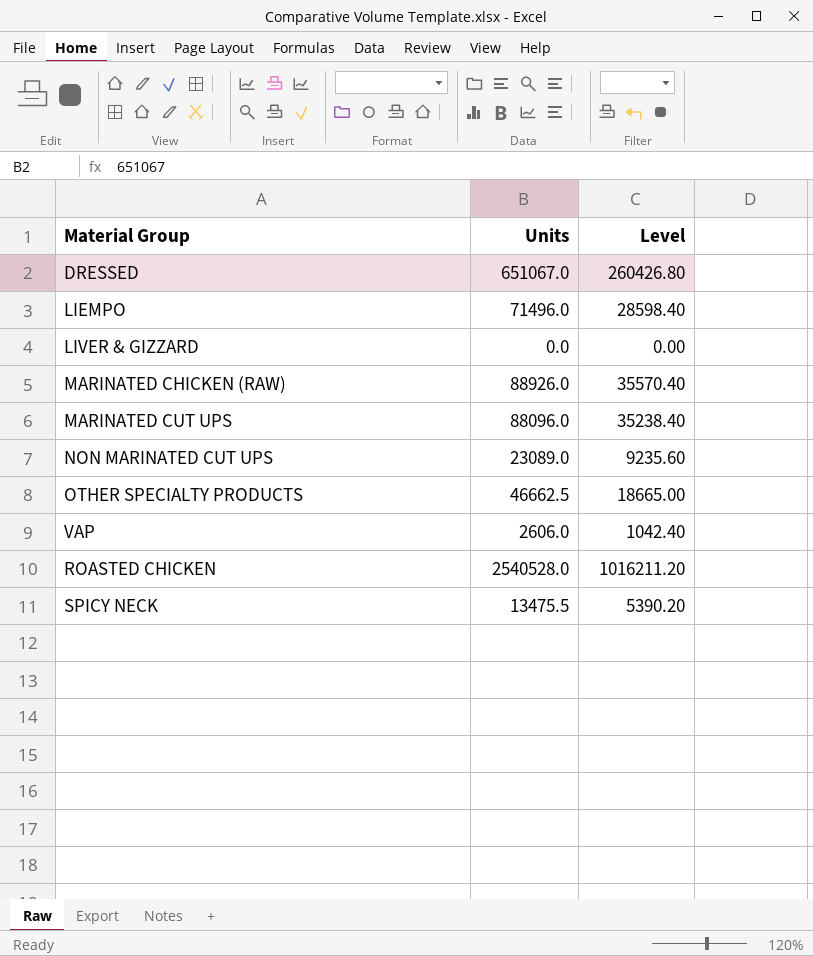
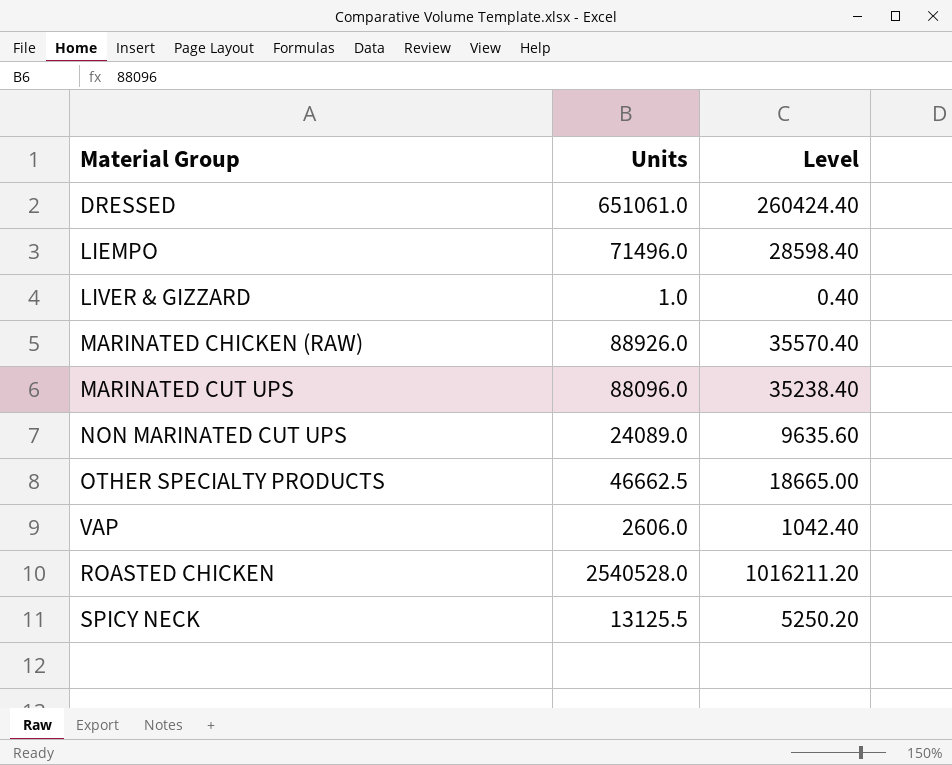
DRESSED | Units: 651067.0 -> 651061.0
DRESSED | Level: 260426.80 -> 260424.40
LIVER & GIZZARD | Units: 0.0 -> 1.0
LIVER & GIZZARD | Level: 0.00 -> 0.40
NON MARINATED CUT UPS | Units: 23089.0 -> 24089.0
NON MARINATED CUT UPS | Level: 9235.60 -> 9635.60
SPICY NECK | Units: 13475.5 -> 13125.5
SPICY NECK | Level: 5390.20 -> 5250.20

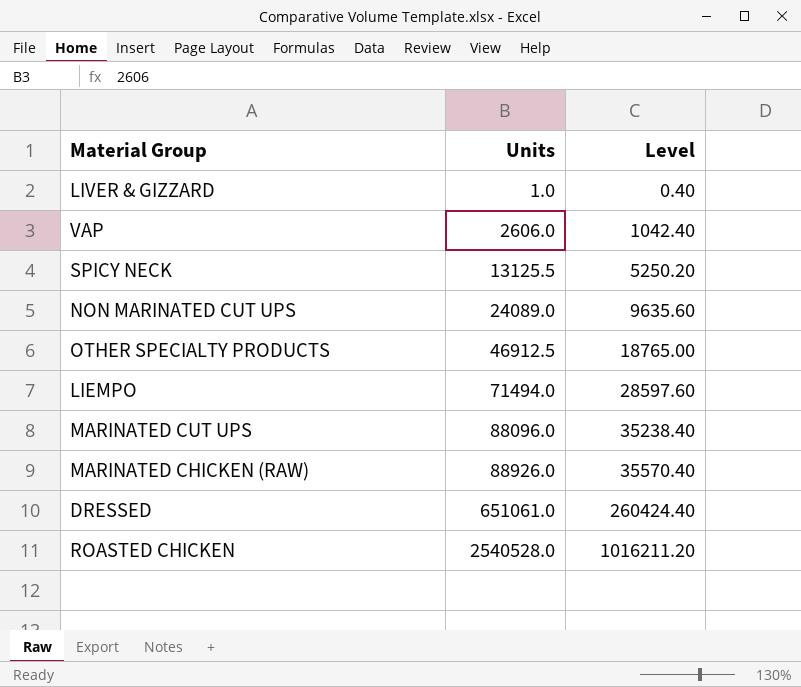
row order: none -> Units ascending
OTHER SPECIALTY PRODUCTS | Units: 46662.5 -> 46912.5
OTHER SPECIALTY PRODUCTS | Level: 18665.00 -> 18765.00
LIEMPO | Units: 71496.0 -> 71494.0
LIEMPO | Level: 28598.40 -> 28597.60

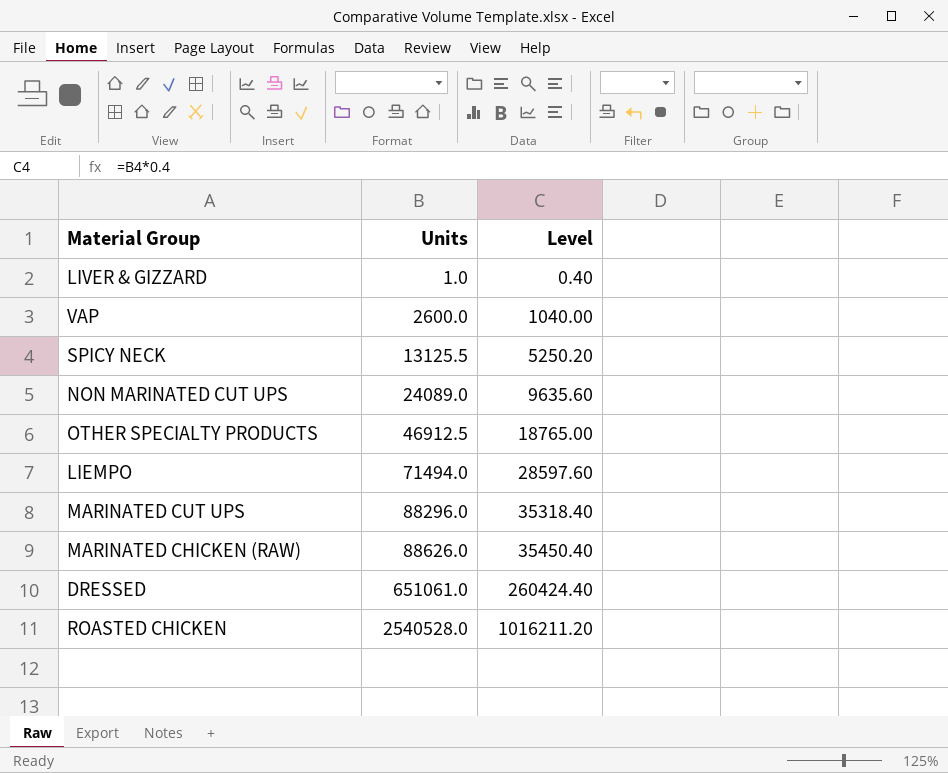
VAP | Units: 2606.0 -> 2600.0
VAP | Level: 1042.40 -> 1040.00
MARINATED CUT UPS | Units: 88096.0 -> 88296.0
MARINATED CUT UPS | Level: 35238.40 -> 35318.40
MARINATED CHICKEN (RAW) | Units: 88926.0 -> 88626.0
MARINATED CHICKEN (RAW) | Level: 35570.40 -> 35450.40

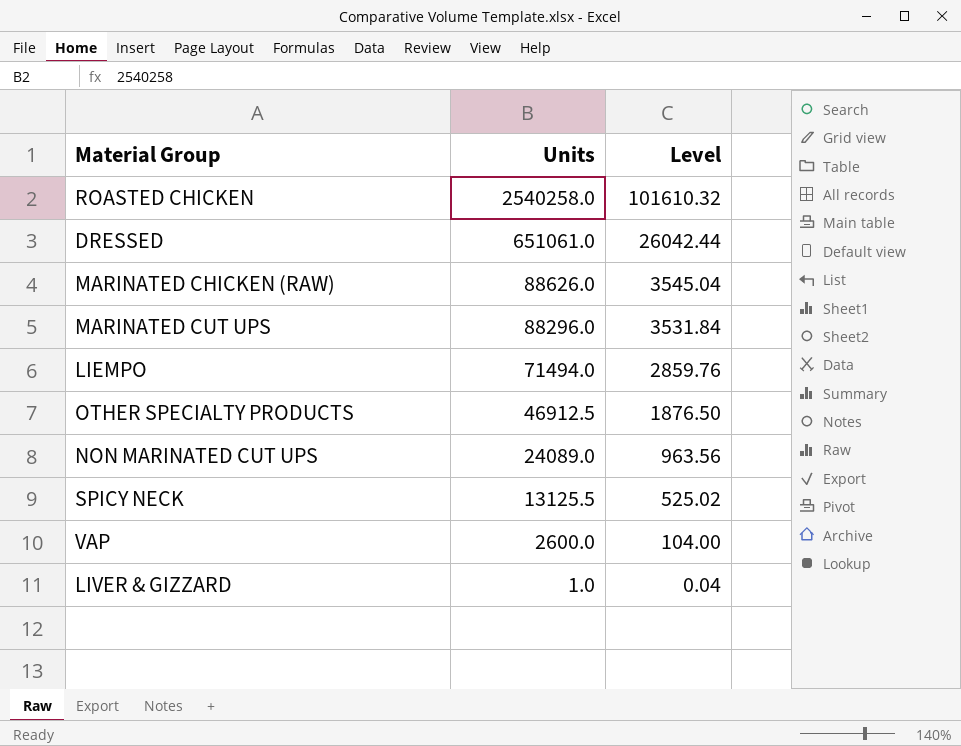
row order: Units ascending -> Units descending
column Level | formula: [Units] * 0.4 -> [Units] * 0.04
ROASTED CHICKEN | Units: 2540528.0 -> 2540258.0

